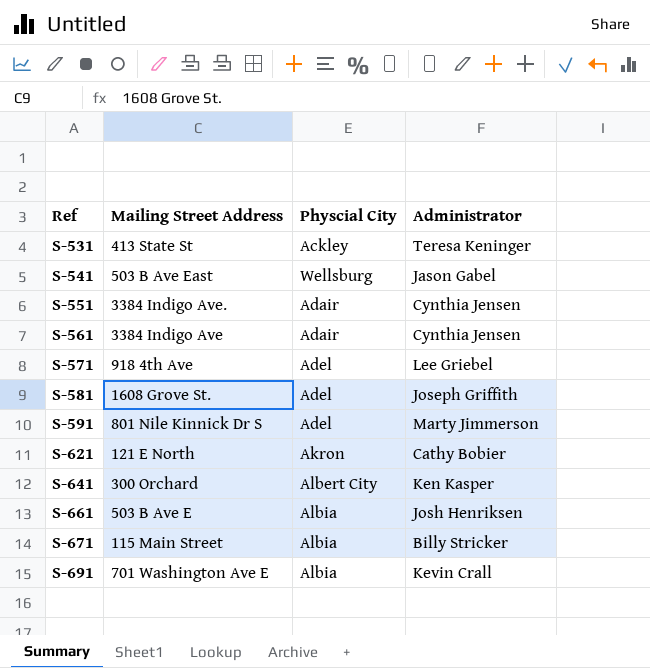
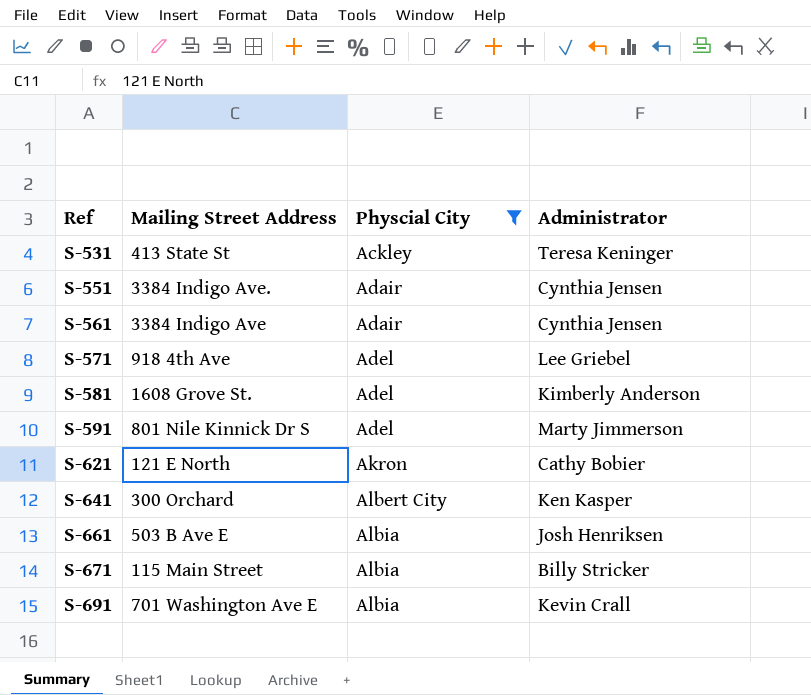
filter: none -> Physcial City != Wellsburg
S-581 | Administrator: Joseph Griffith -> Kimberly Anderson

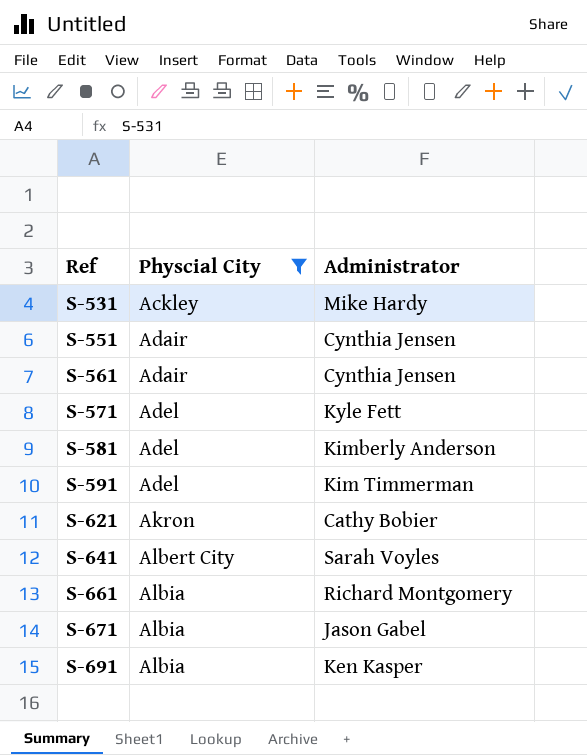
column Mailing Street Address | position: 2 -> none
S-531 | Administrator: Teresa Keninger -> Mike Hardy
S-571 | Administrator: Lee Griebel -> Kyle Fett
S-591 | Administrator: Marty Jimmerson -> Kim Timmerman
S-641 | Administrator: Ken Kasper -> Sarah Voyles
S-661 | Administrator: Josh Henriksen -> Richard Montgomery
S-671 | Administrator: Billy Stricker -> Jason Gabel
S-691 | Administrator: Kevin Crall -> Ken Kasper

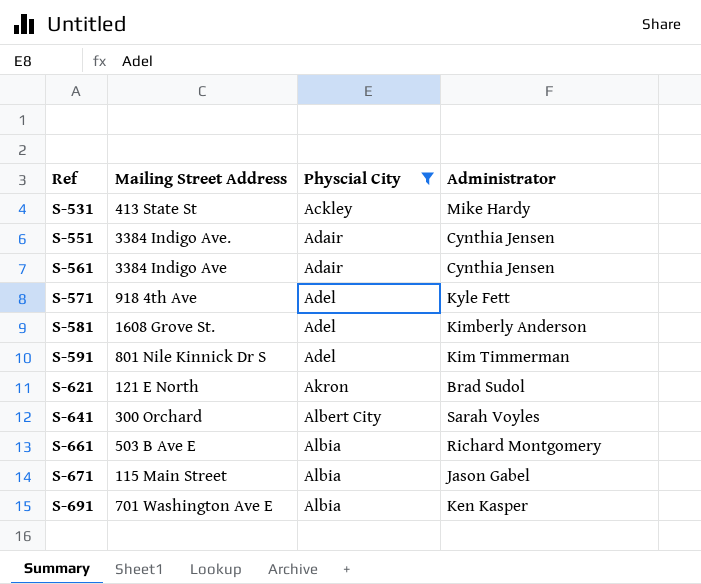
column Mailing Street Address | position: none -> 2
S-621 | Administrator: Cathy Bobier -> Brad Sudol

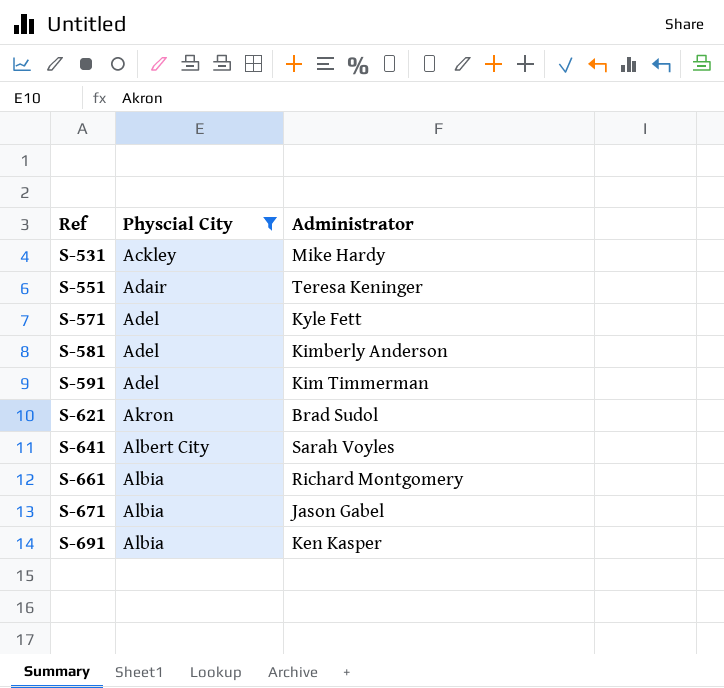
column Mailing Street Address | position: 2 -> none
row S-561: 3384 Indigo Ave | Adair | Cynthia Jensen -> none
S-551 | Administrator: Cynthia Jensen -> Teresa Keninger

